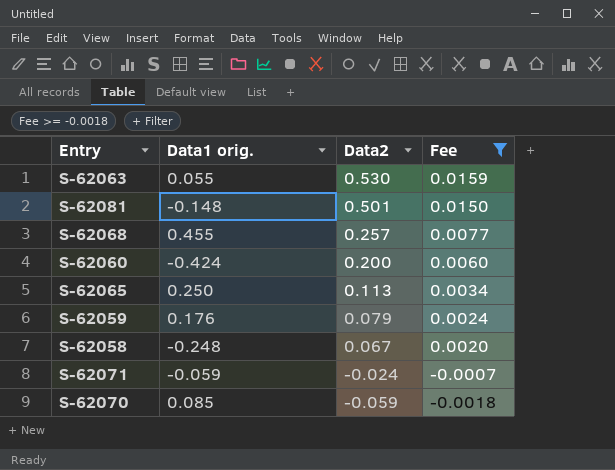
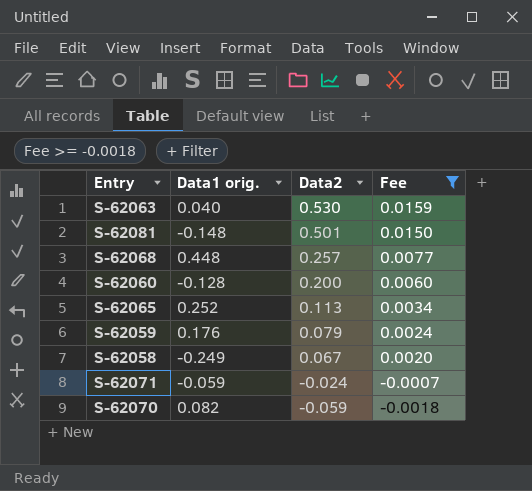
S-62063 | Data1 orig.: 0.055 -> 0.040
S-62068 | Data1 orig.: 0.455 -> 0.448
S-62060 | Data1 orig.: -0.424 -> -0.128
S-62065 | Data1 orig.: 0.250 -> 0.252
S-62058 | Data1 orig.: -0.248 -> -0.249
S-62070 | Data1 orig.: 0.085 -> 0.082

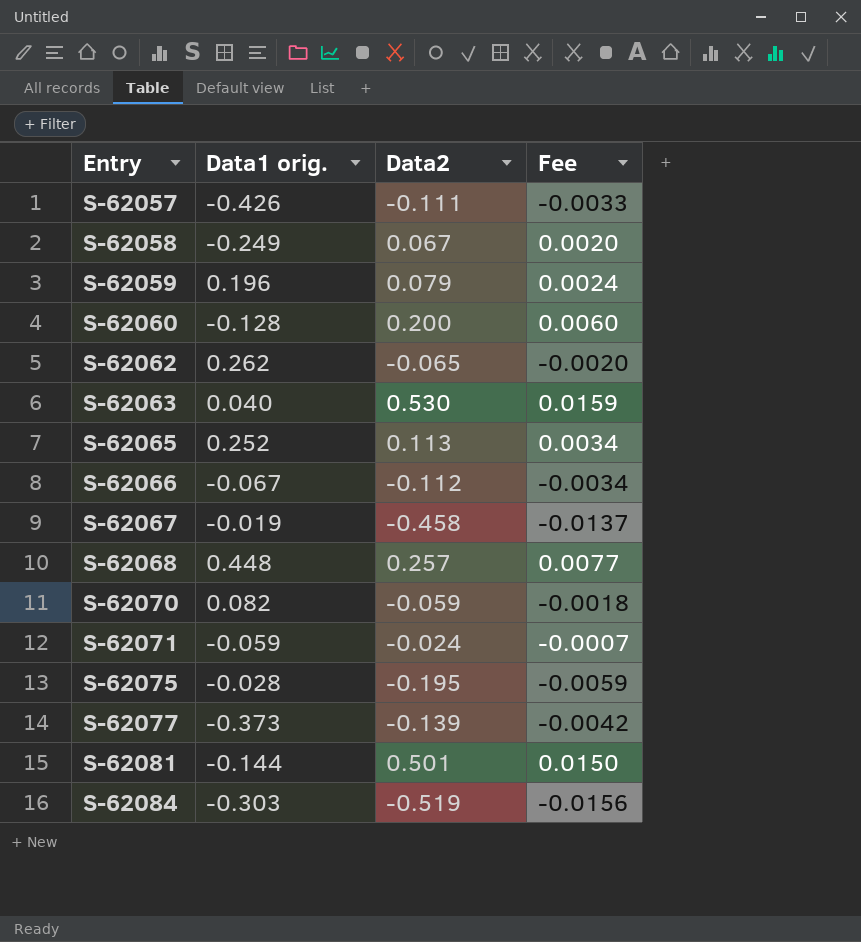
filter: Fee >= -0.0018 -> none
row order: Data2 descending -> Entry ascending
S-62059 | Data1 orig.: 0.176 -> 0.196
S-62081 | Data1 orig.: -0.148 -> -0.144

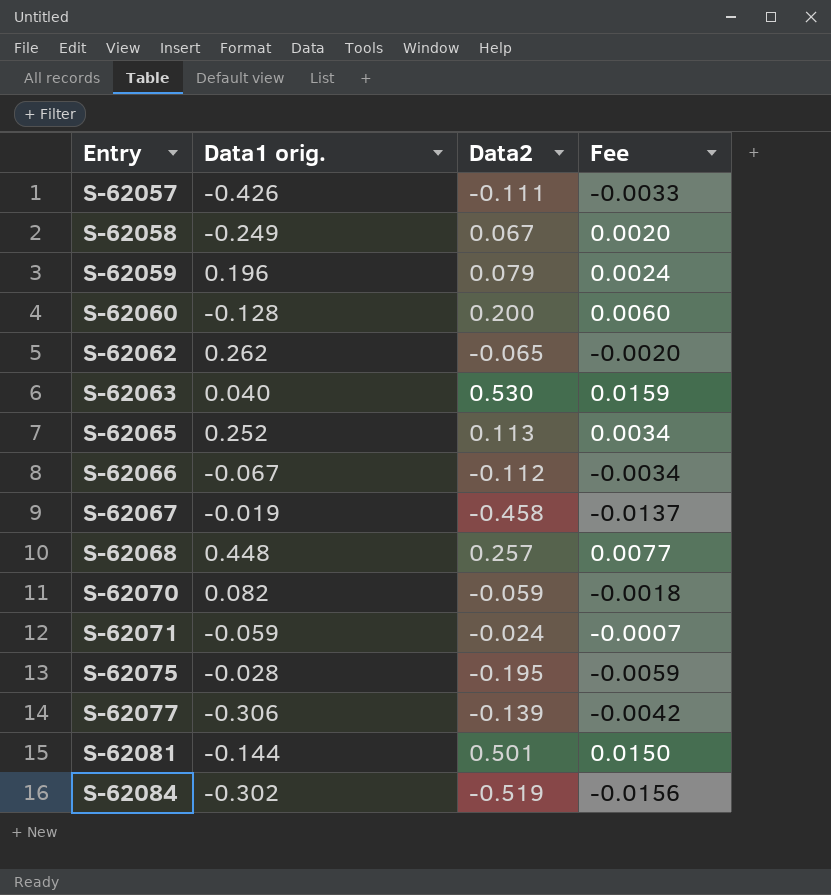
S-62077 | Data1 orig.: -0.373 -> -0.306
S-62084 | Data1 orig.: -0.303 -> -0.302

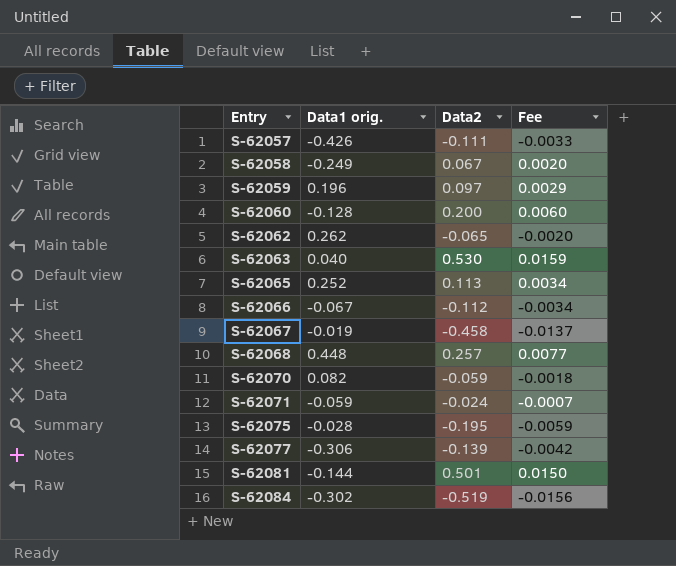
S-62059 | Data2: 0.079 -> 0.097
S-62059 | Fee: 0.0024 -> 0.0029

